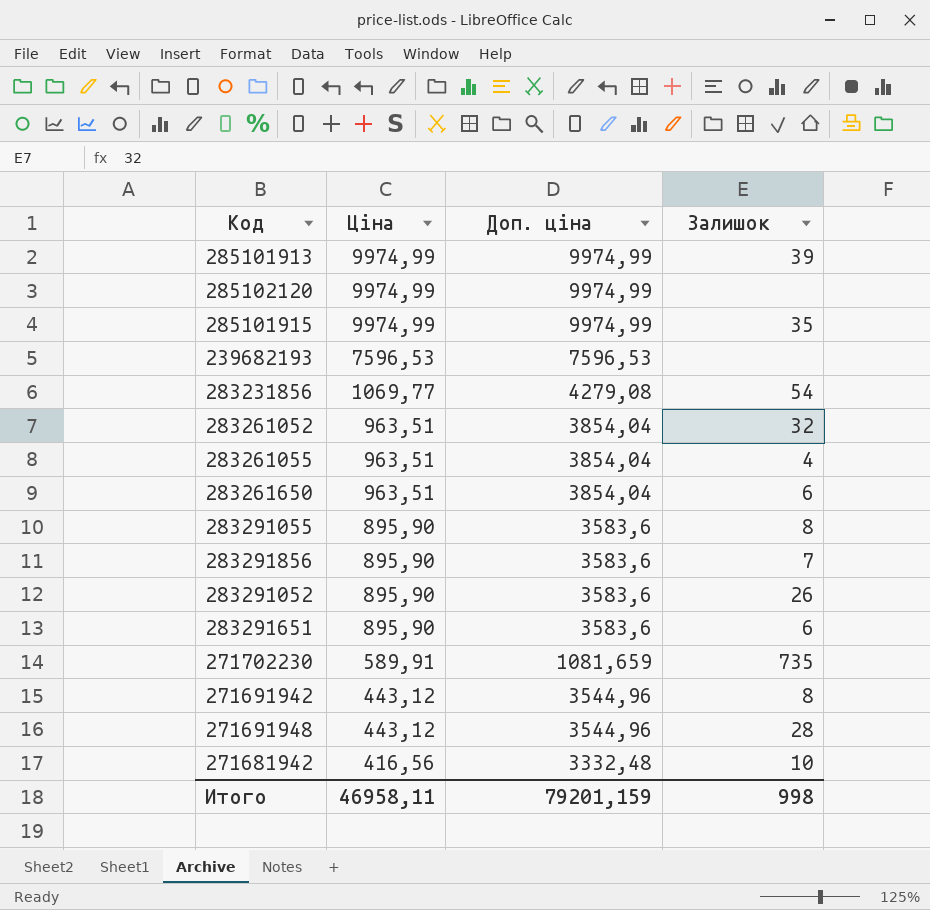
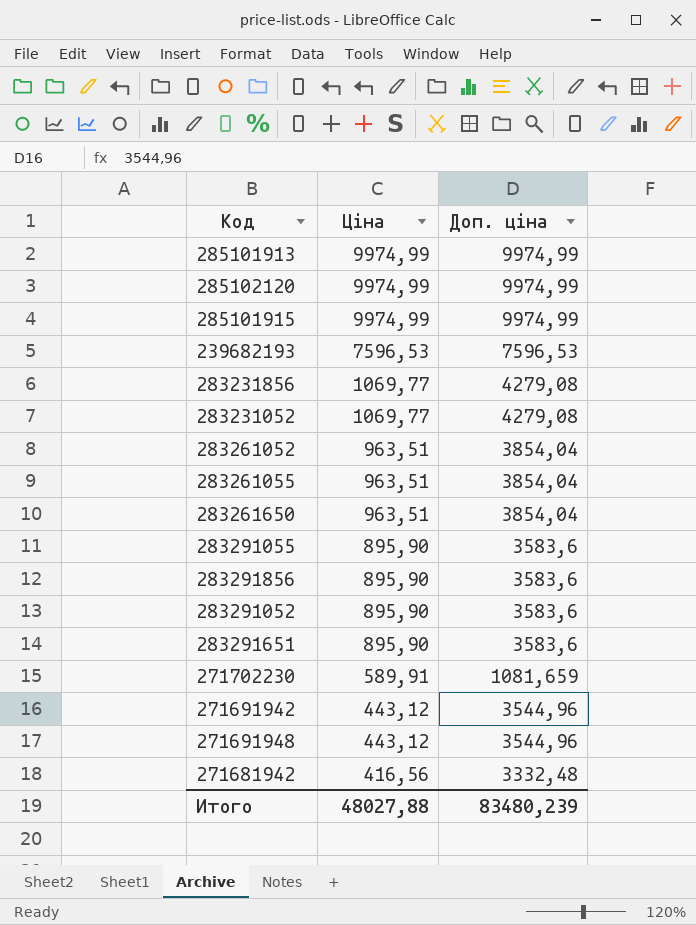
column Залишок | position: 4 -> none
row 283231052: none -> 1069,77 | 4279,08
Итого | Ціна: 46958,11 -> 48027,88
Итого | Доп. ціна: 79201,159 -> 83480,239

